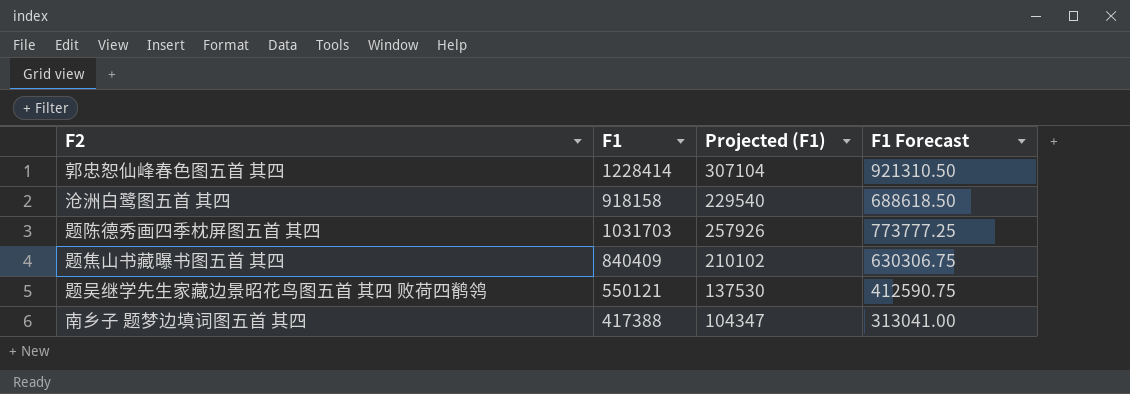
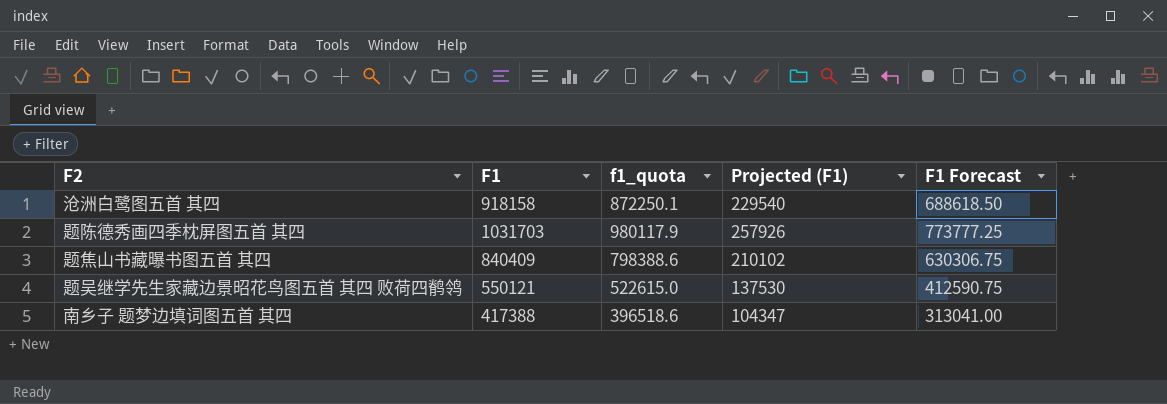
column f1_quota | formula: none -> [F1] * 0.95
row 郭忠恕仙峰春色图五首 其四: 1228414 | 307104 | 921310.50 -> none

